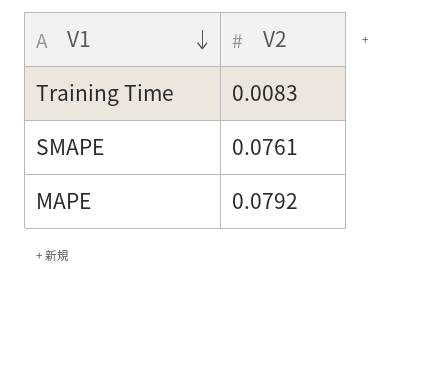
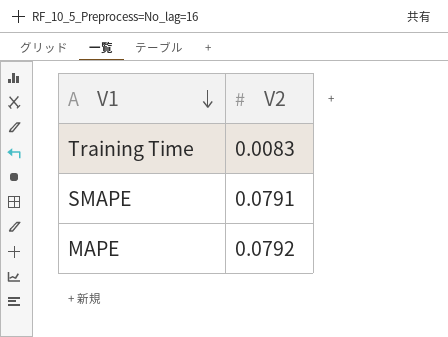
SMAPE | V2: 0.0761 -> 0.0791

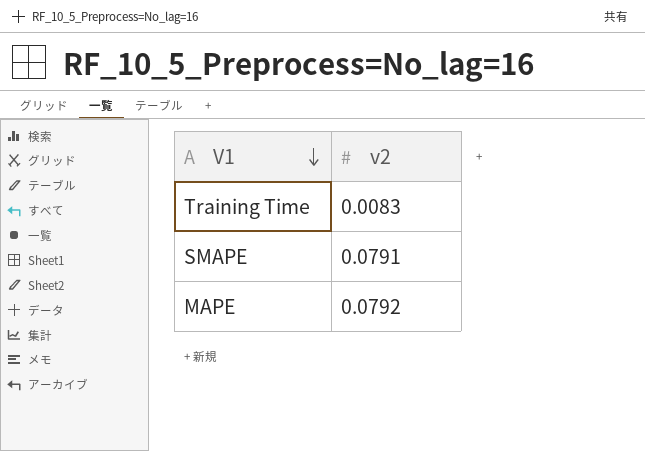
column name: V2 -> v2

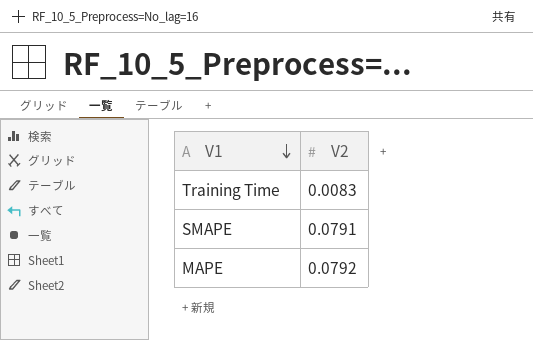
column name: v2 -> V2

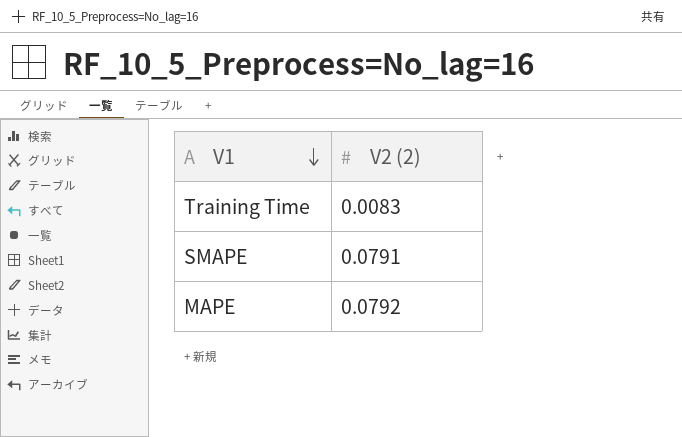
column name: V2 -> V2 (2)

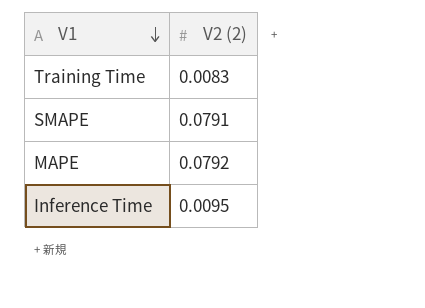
row Inference Time: none -> 0.0095

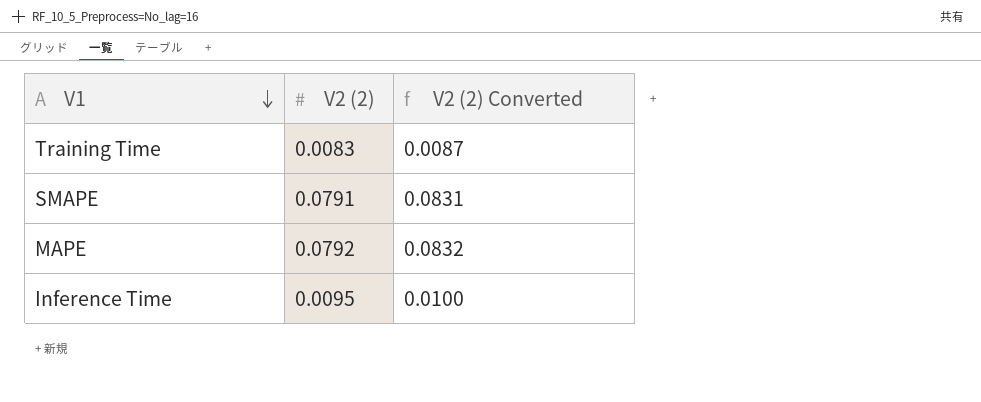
column V2 (2) Converted | formula: none -> [V2 (2)] * 1.05

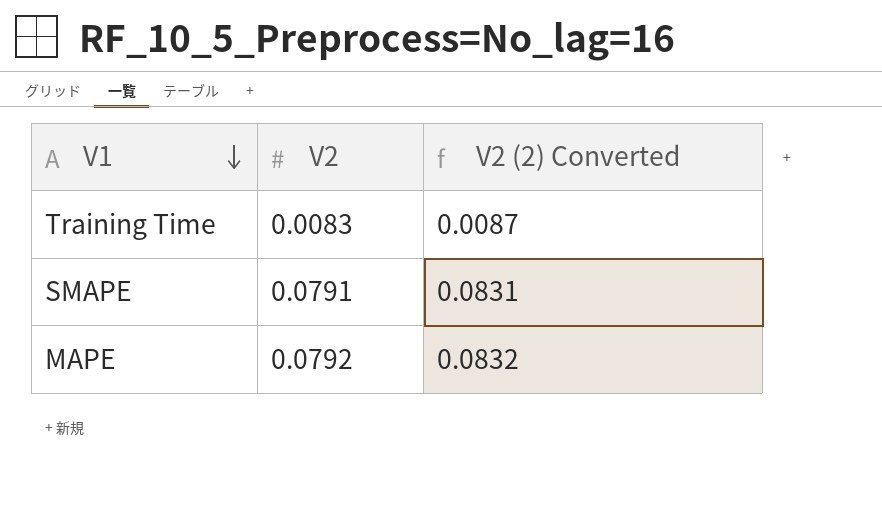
column name: V2 (2) -> V2
row Inference Time: 0.0095 | 0.0100 -> none

